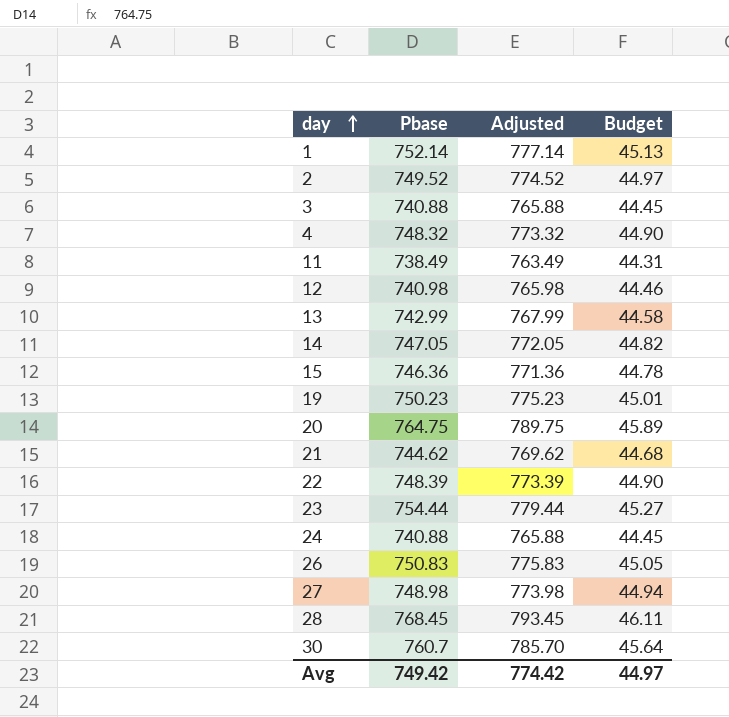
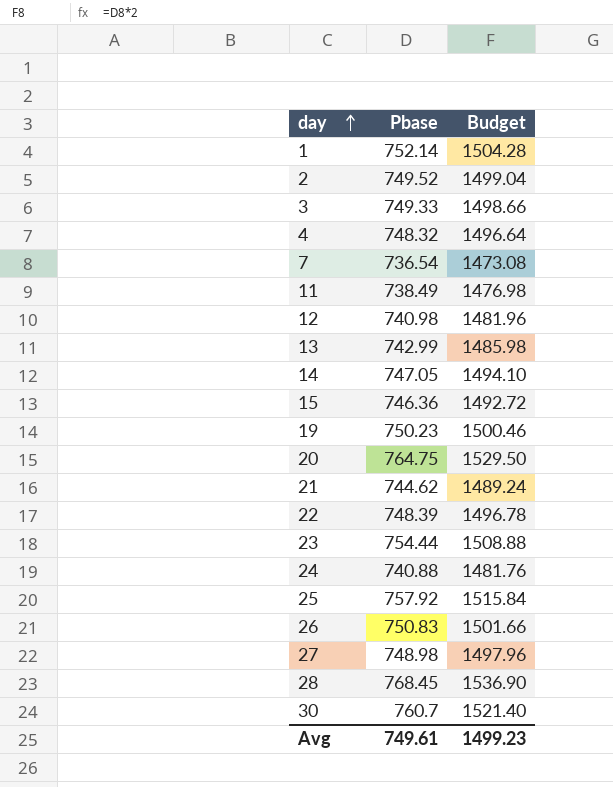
column Adjusted | formula: [Pbase] + 25 -> none
column Budget | formula: [Pbase] * 0.06 -> [Pbase] * 2
3 | Pbase: 740.88 -> 749.33
row 7: none -> 736.54 | 1473.08
row 25: none -> 757.92 | 1515.84
Avg | Pbase: 749.42 -> 749.61
Avg | Budget: 44.97 -> 1499.23

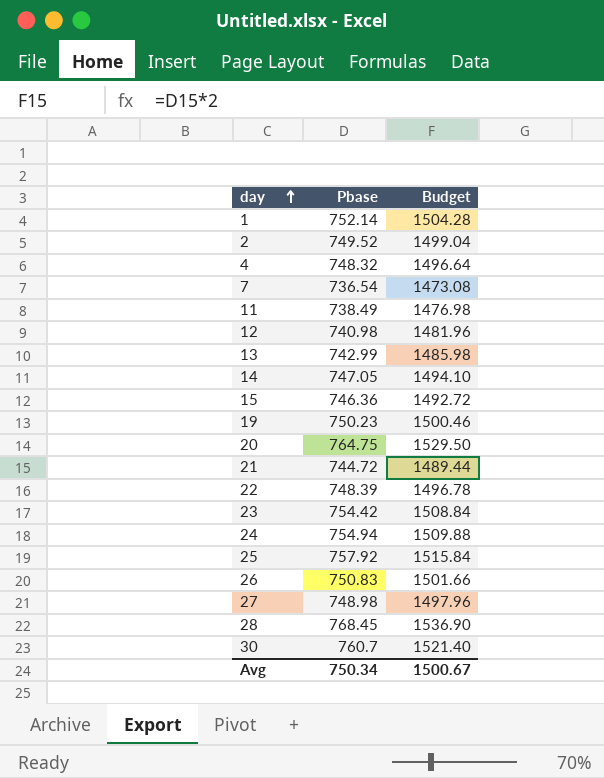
row 3: 749.33 | 1498.66 -> none
21 | Pbase: 744.62 -> 744.72
21 | Budget: 1489.24 -> 1489.44
23 | Pbase: 754.44 -> 754.42
23 | Budget: 1508.88 -> 1508.84
24 | Pbase: 740.88 -> 754.94
24 | Budget: 1481.76 -> 1509.88
Avg | Pbase: 749.61 -> 750.34
Avg | Budget: 1499.23 -> 1500.67

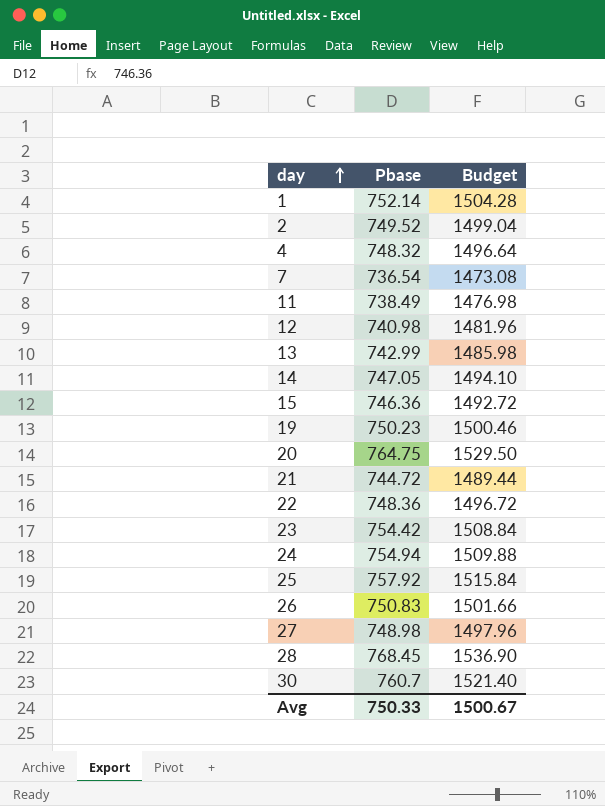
22 | Pbase: 748.39 -> 748.36
22 | Budget: 1496.78 -> 1496.72
Avg | Pbase: 750.34 -> 750.33

